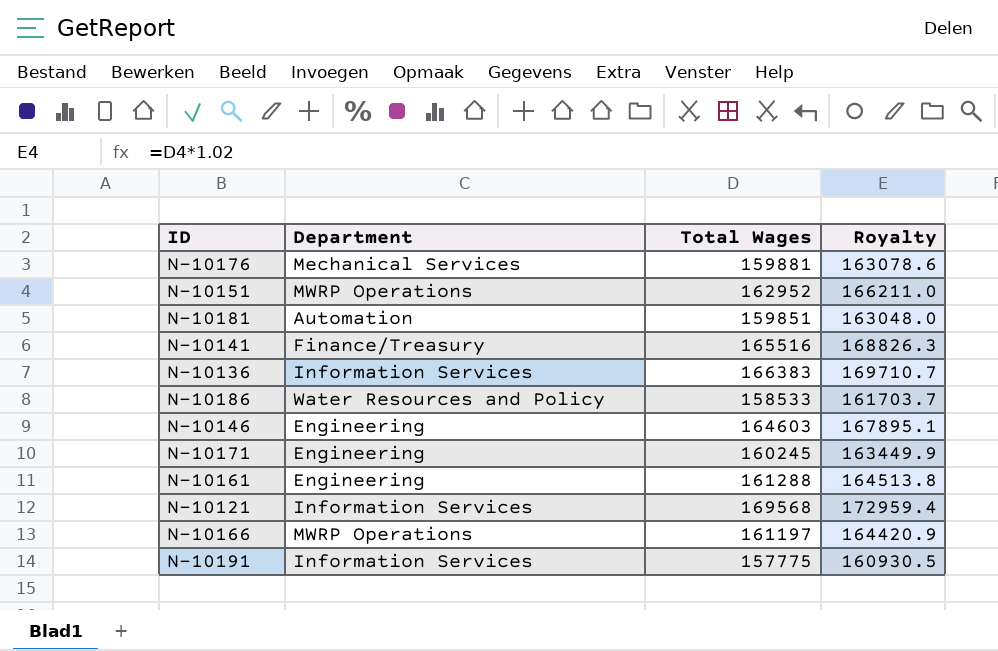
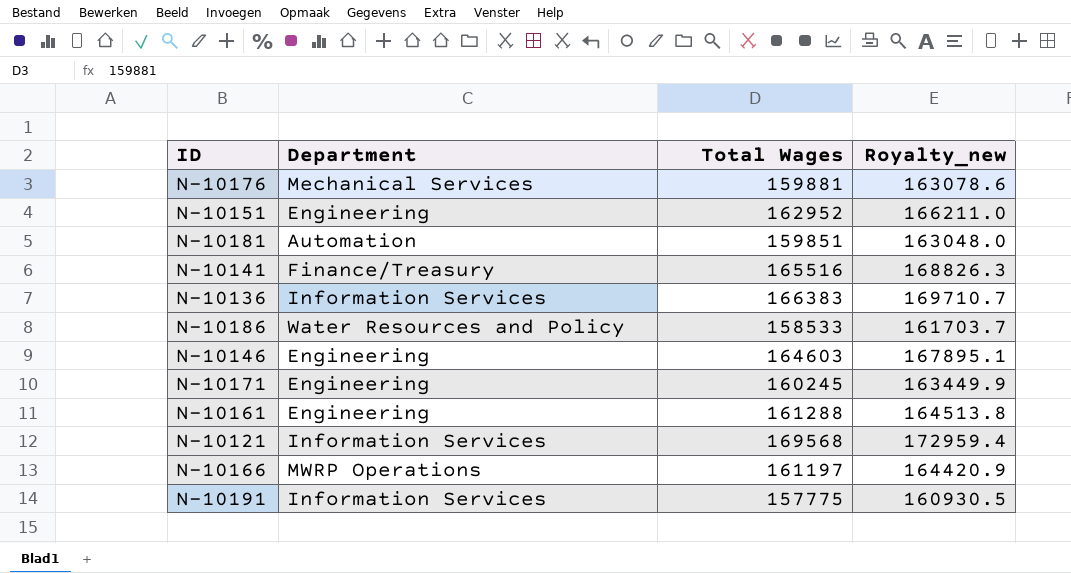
column name: Royalty -> Royalty_new
N-10151 | Department: MWRP Operations -> Engineering

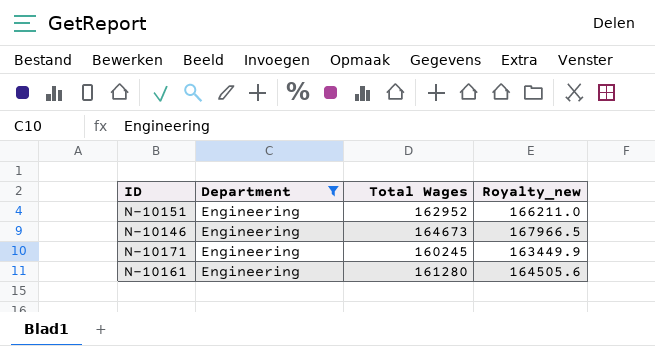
filter: none -> Department = Engineering
N-10146 | Total Wages: 164603 -> 164673
N-10146 | Royalty_new: 167895.1 -> 167966.5
N-10161 | Total Wages: 161288 -> 161280
N-10161 | Royalty_new: 164513.8 -> 164505.6

